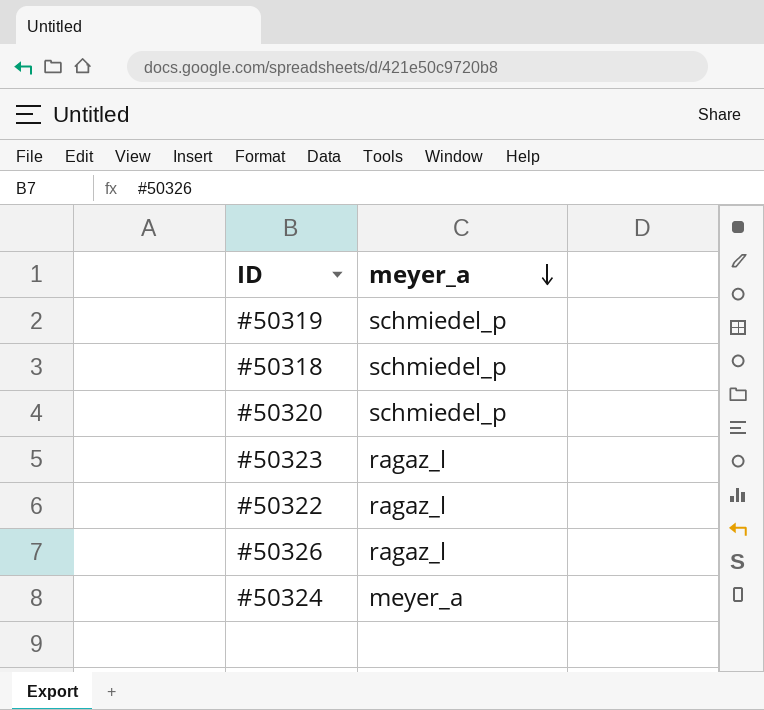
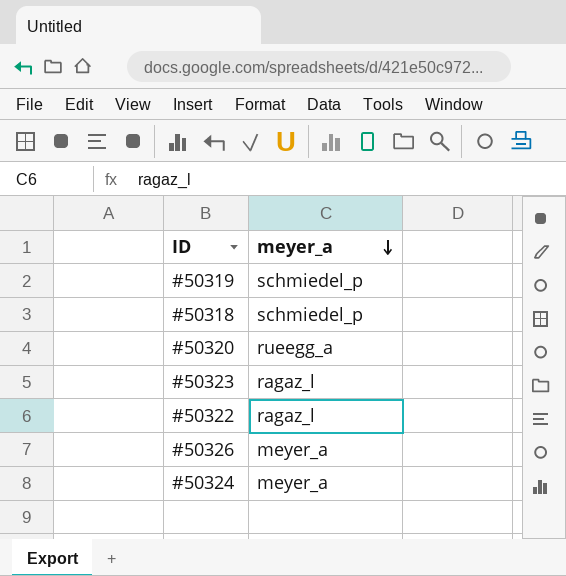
#50320 | meyer_a: schmiedel_p -> rueegg_a
#50326 | meyer_a: ragaz_l -> meyer_a

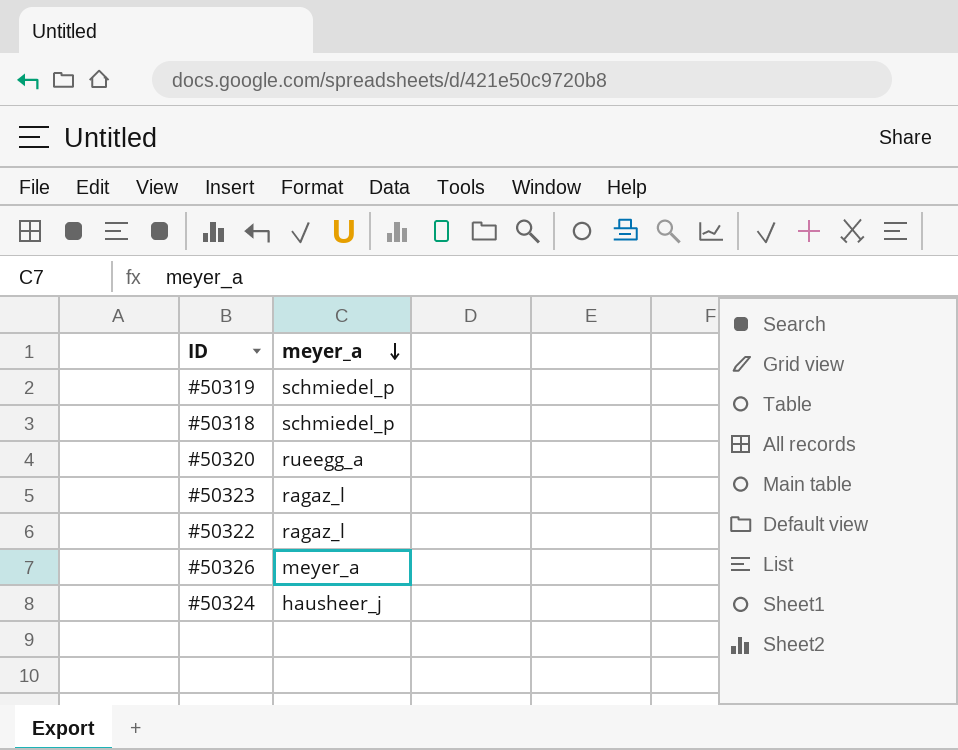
#50324 | meyer_a: meyer_a -> hausheer_j

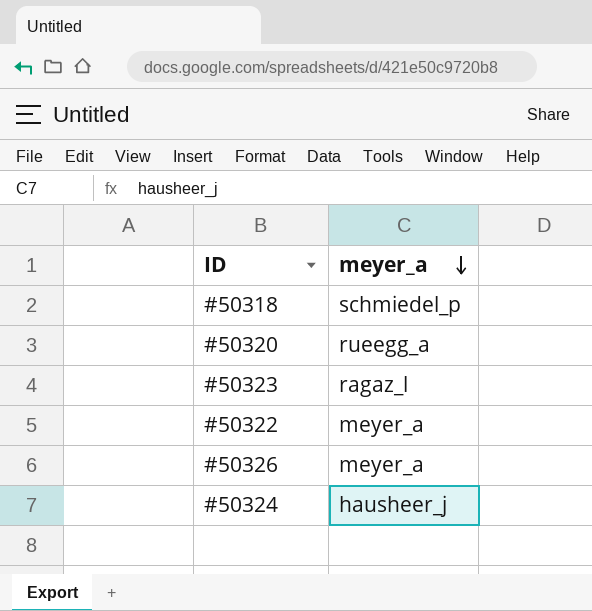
row #50319: schmiedel_p -> none
#50322 | meyer_a: ragaz_l -> meyer_a

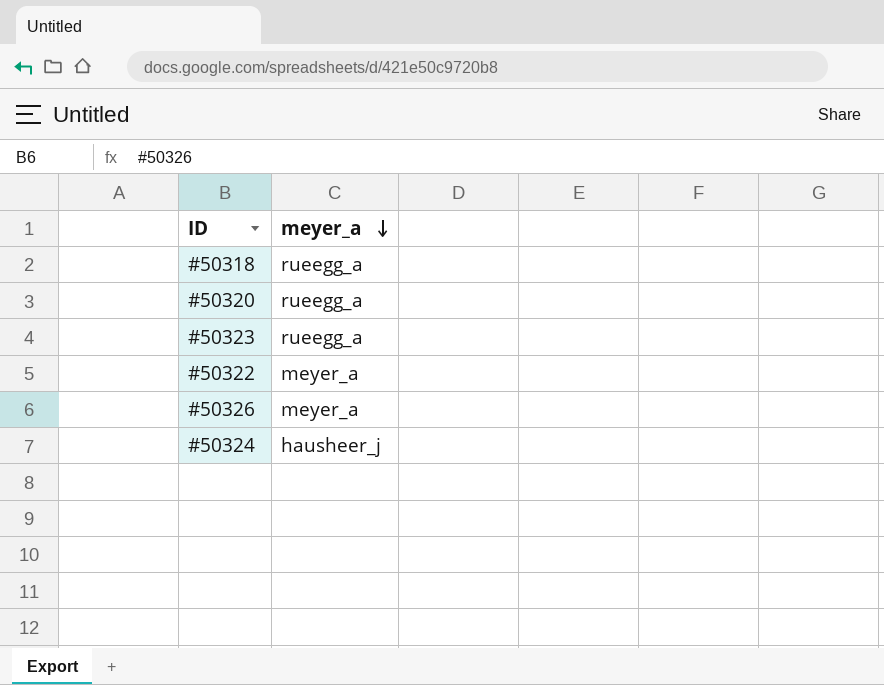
#50318 | meyer_a: schmiedel_p -> rueegg_a
#50323 | meyer_a: ragaz_l -> rueegg_a

